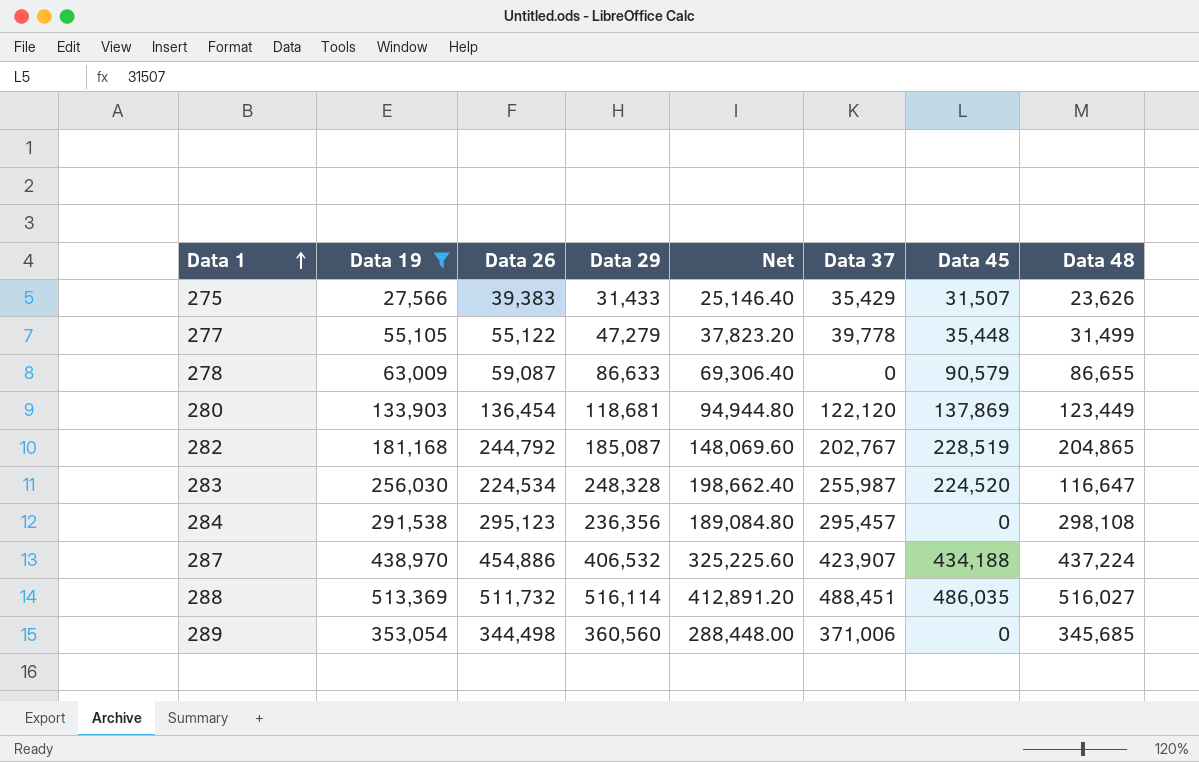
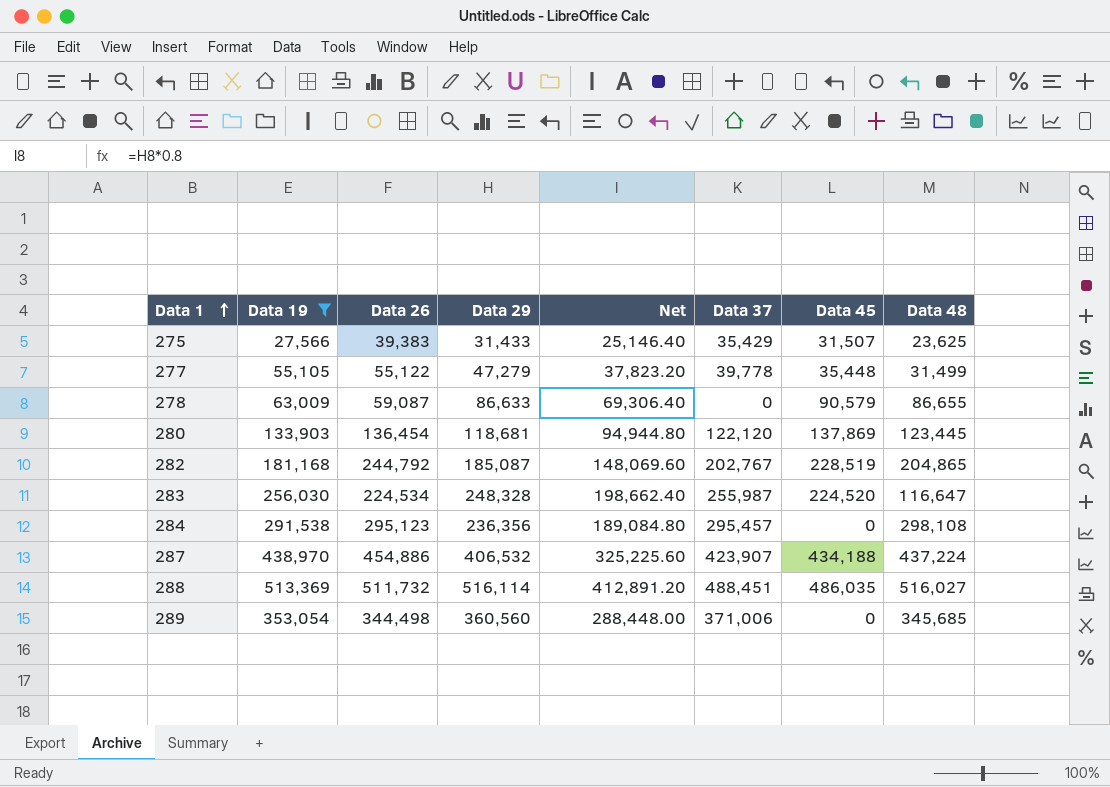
275 | Data 48: 23,626 -> 23,625
280 | Data 48: 123,449 -> 123,445

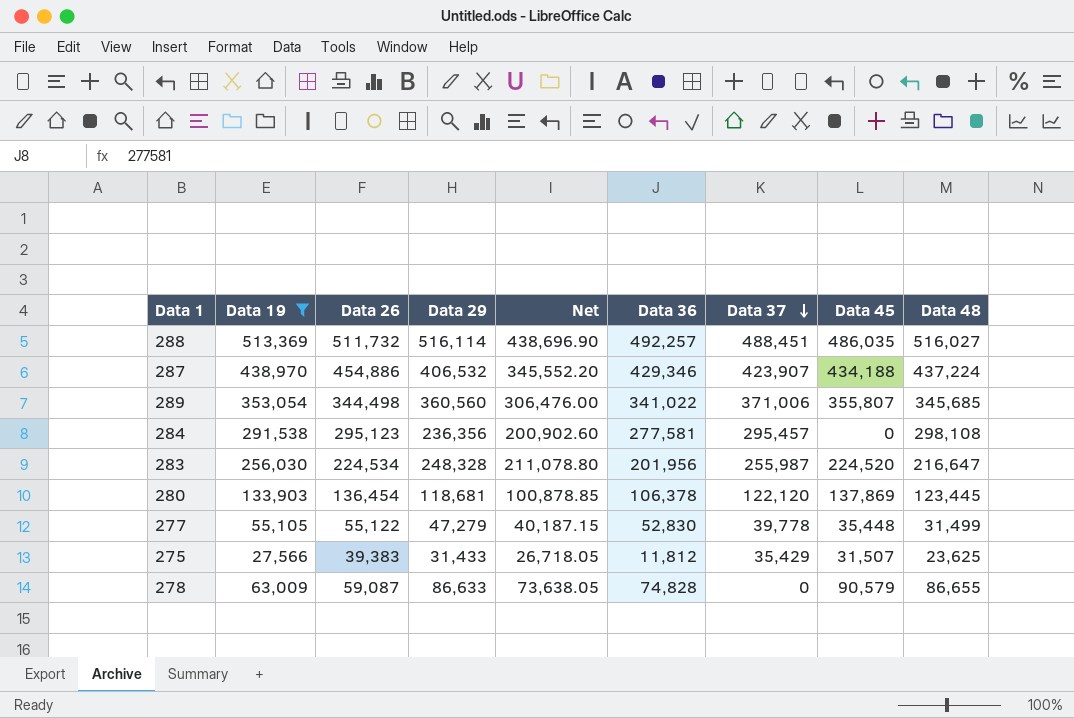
row order: Data 1 ascending -> Data 37 descending
column Net | formula: [Data 29] * 0.8 -> [Data 29] * 0.85
column Data 36 | position: none -> 6
row 282: 181,168 | 244,792 | 185,087 | 148,069.60 | 202,767 | 228,519 | 204,865 -> none
289 | Data 45: 0 -> 355,807
283 | Data 48: 116,647 -> 216,647

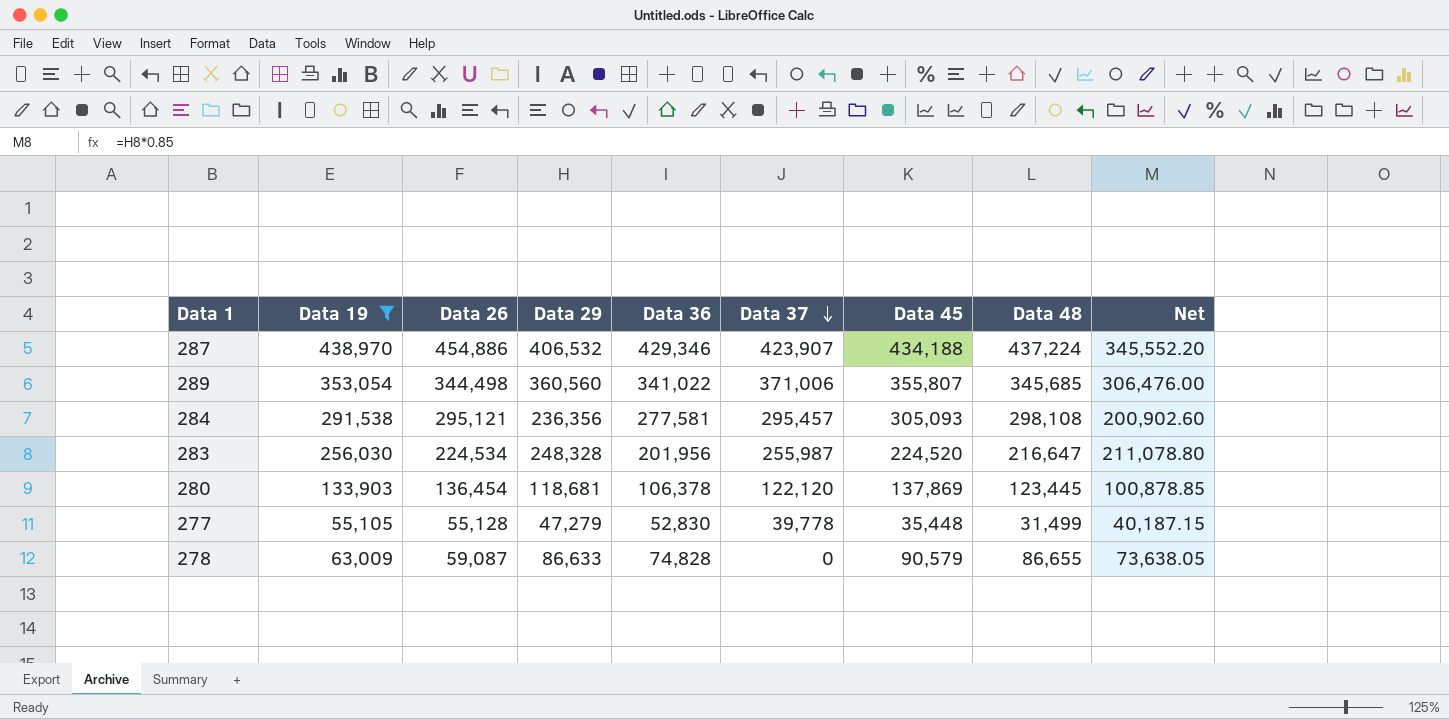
column Net | position: 5 -> 9
row 288: 513,369 | 511,732 | 516,114 | 438,696.90 | 492,257 | 488,451 | 486,035 | 516,027 -> none
row 275: 27,566 | 39,383 | 31,433 | 26,718.05 | 11,812 | 35,429 | 31,507 | 23,625 -> none
284 | Data 26: 295,123 -> 295,121
284 | Data 45: 0 -> 305,093
277 | Data 26: 55,122 -> 55,128

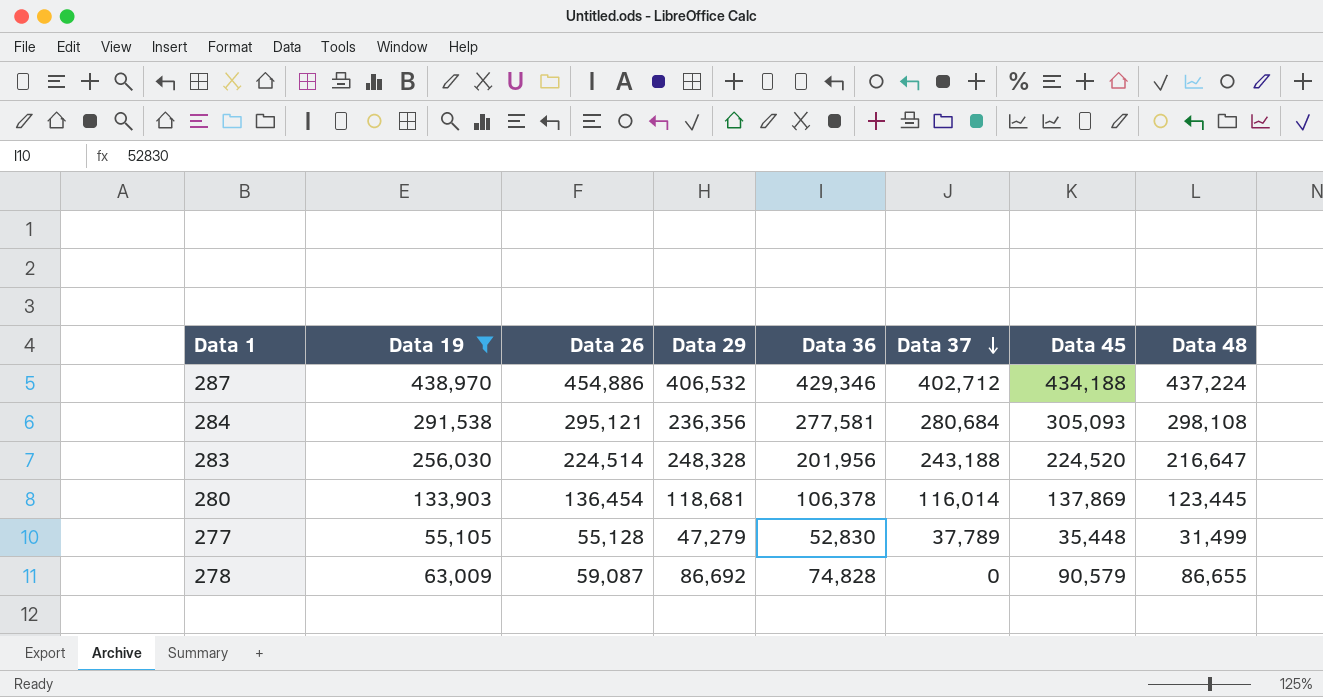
column Net | formula: [Data 29] * 0.85 -> none
row 289: 353,054 | 344,498 | 360,560 | 341,022 | 371,006 | 355,807 | 345,685 | 306,476.00 -> none
287 | Data 37: 423,907 -> 402,712
284 | Data 37: 295,457 -> 280,684
283 | Data 26: 224,534 -> 224,514
283 | Data 37: 255,987 -> 243,188
280 | Data 37: 122,120 -> 116,014
277 | Data 37: 39,778 -> 37,789
278 | Data 29: 86,633 -> 86,692

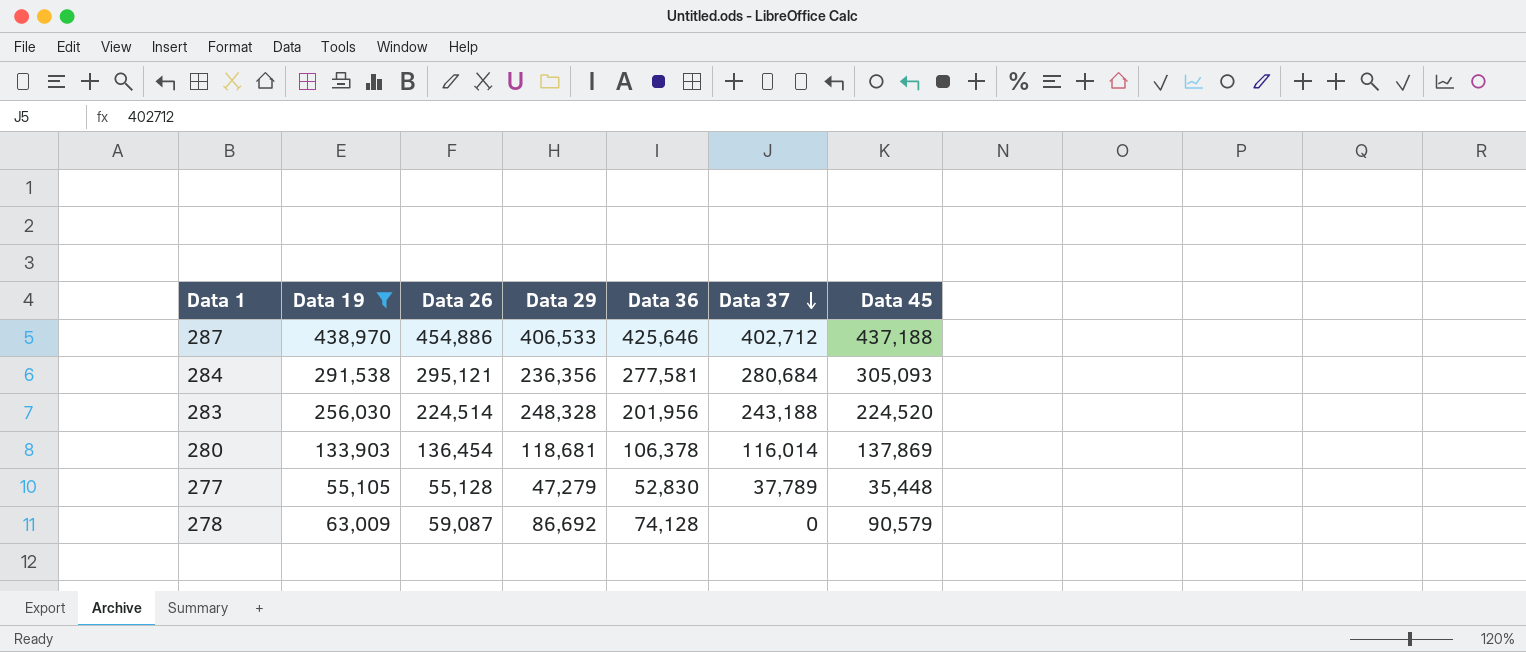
column Data 48 | position: 8 -> none
287 | Data 29: 406,532 -> 406,533
287 | Data 36: 429,346 -> 425,646
287 | Data 45: 434,188 -> 437,188
278 | Data 36: 74,828 -> 74,128

